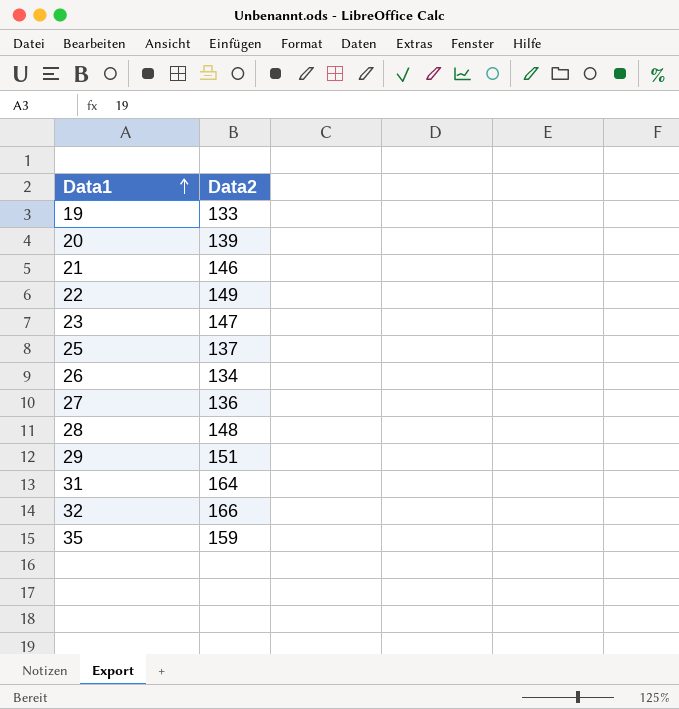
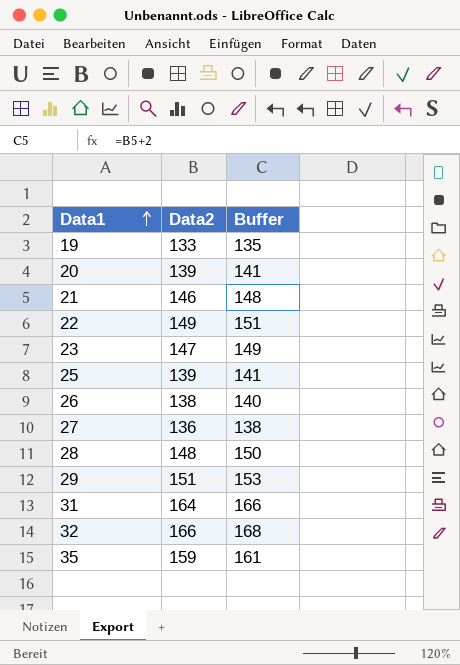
column Buffer | formula: none -> [Data2] + 2
25 | Data2: 137 -> 139
26 | Data2: 134 -> 138

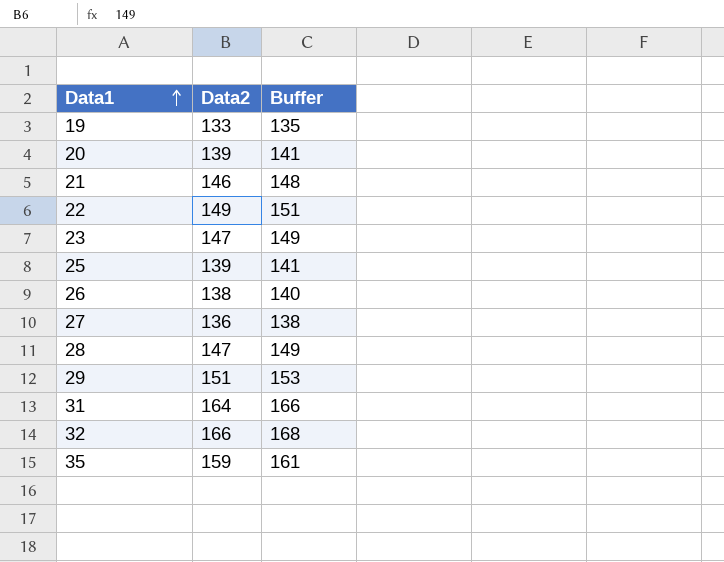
28 | Data2: 148 -> 147
28 | Buffer: 150 -> 149

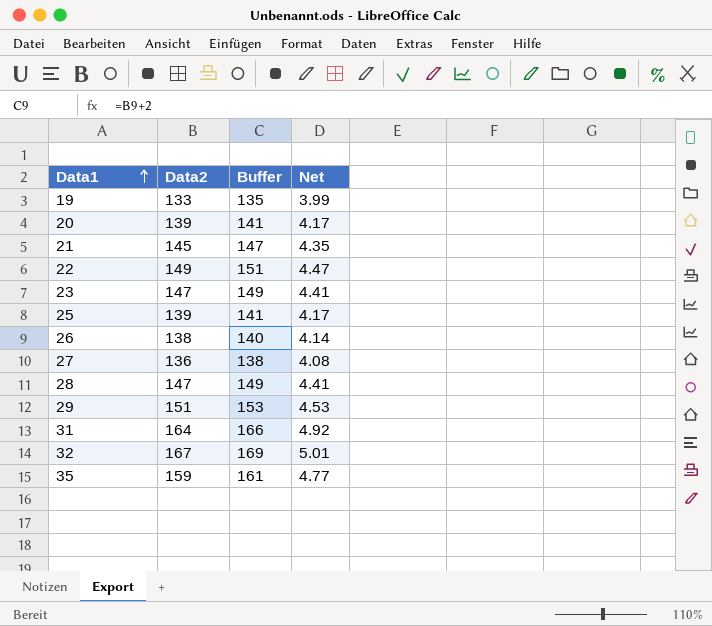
column Net | formula: none -> [Data2] * 0.03
21 | Data2: 146 -> 145
21 | Buffer: 148 -> 147
32 | Data2: 166 -> 167
32 | Buffer: 168 -> 169

